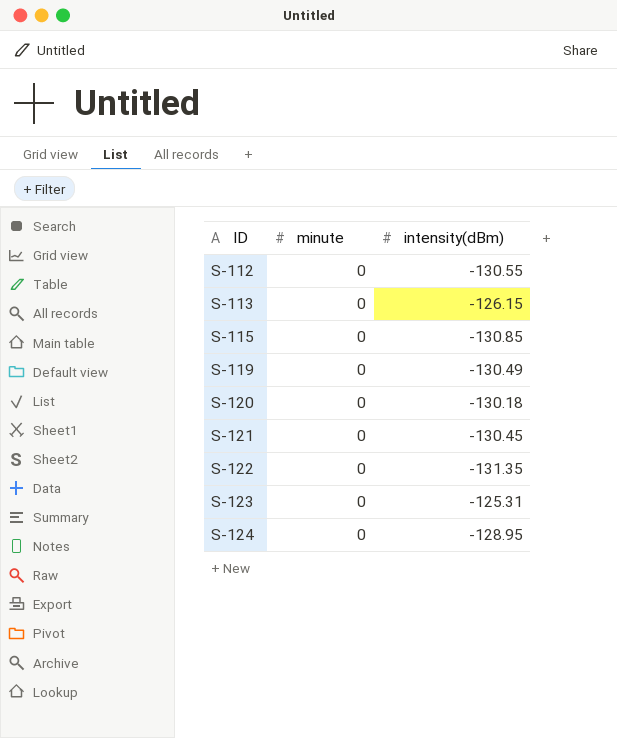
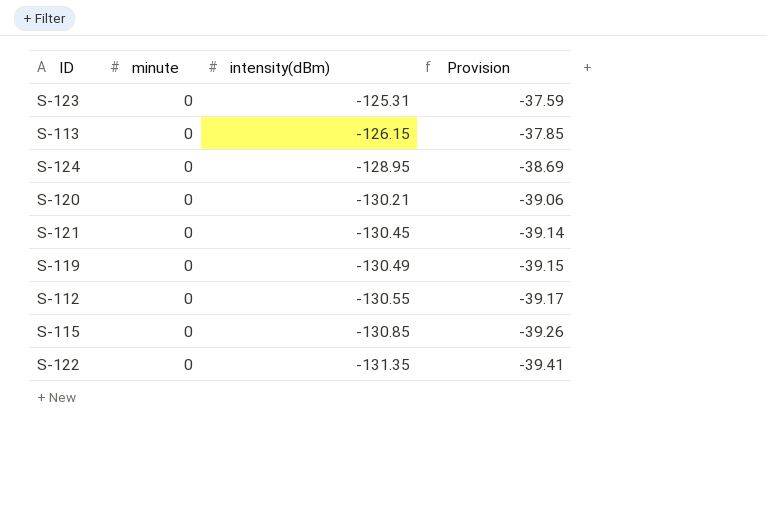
row order: ID ascending -> intensity(dBm) descending
column Provision | formula: none -> [intensity(dBm)] * 0.3
S-120 | intensity(dBm): -130.18 -> -130.21

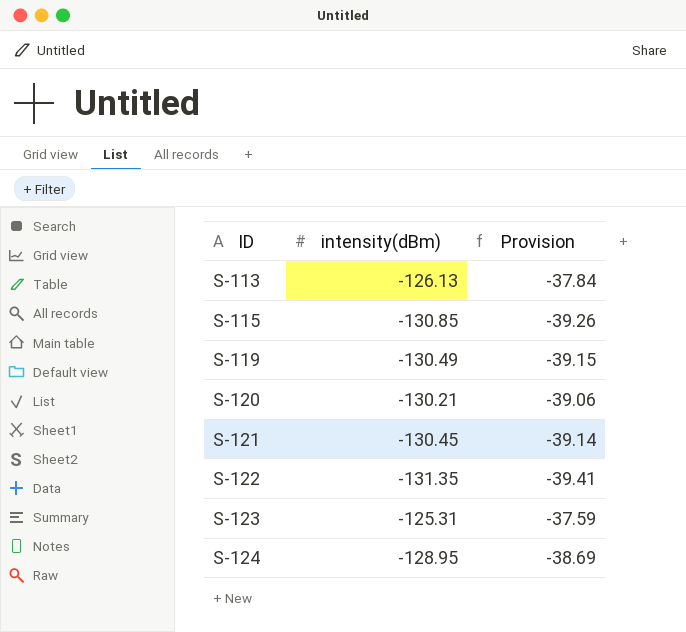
row order: intensity(dBm) descending -> ID ascending
column minute | position: 2 -> none
row S-112: 0 | -130.55 | -39.17 -> none
S-113 | intensity(dBm): -126.15 -> -126.13
S-113 | Provision: -37.85 -> -37.84

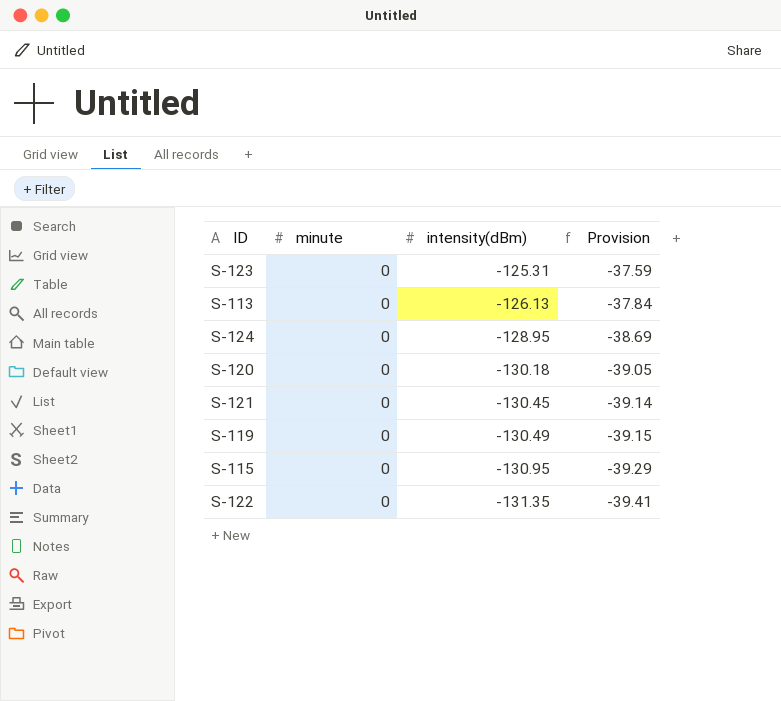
row order: ID ascending -> intensity(dBm) descending
column minute | position: none -> 2
S-120 | intensity(dBm): -130.21 -> -130.18
S-120 | Provision: -39.06 -> -39.05
S-115 | intensity(dBm): -130.85 -> -130.95
S-115 | Provision: -39.26 -> -39.29

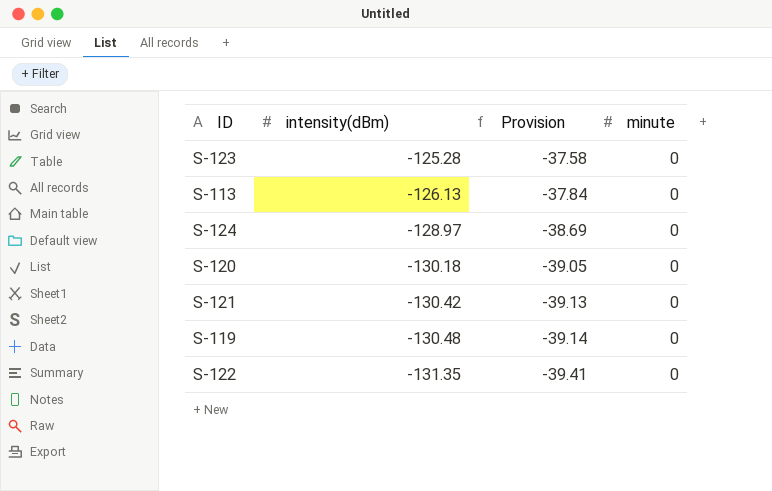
column minute | position: 2 -> 4
row S-115: 0 | -130.95 | -39.29 -> none
S-123 | intensity(dBm): -125.31 -> -125.28
S-123 | Provision: -37.59 -> -37.58
S-124 | intensity(dBm): -128.95 -> -128.97
S-121 | intensity(dBm): -130.45 -> -130.42
S-121 | Provision: -39.14 -> -39.13
S-119 | intensity(dBm): -130.49 -> -130.48
S-119 | Provision: -39.15 -> -39.14

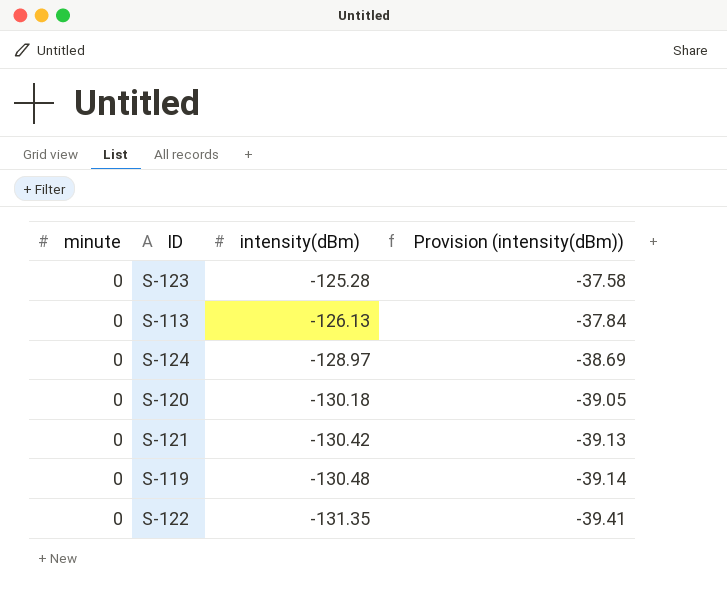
column minute | position: 4 -> 1
column name: Provision -> Provision (intensity(dBm))

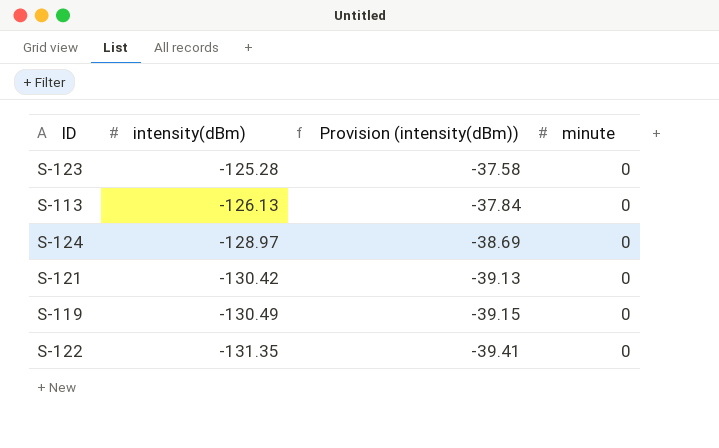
column minute | position: 1 -> 4
row S-120: 0 | -130.18 | -39.05 -> none
S-119 | intensity(dBm): -130.48 -> -130.49
S-119 | Provision (intensity(dBm)): -39.14 -> -39.15

